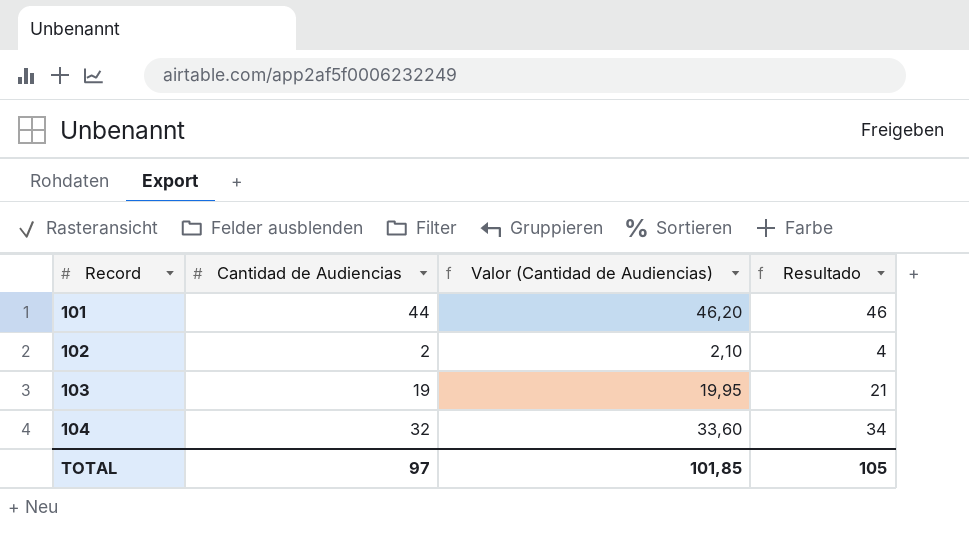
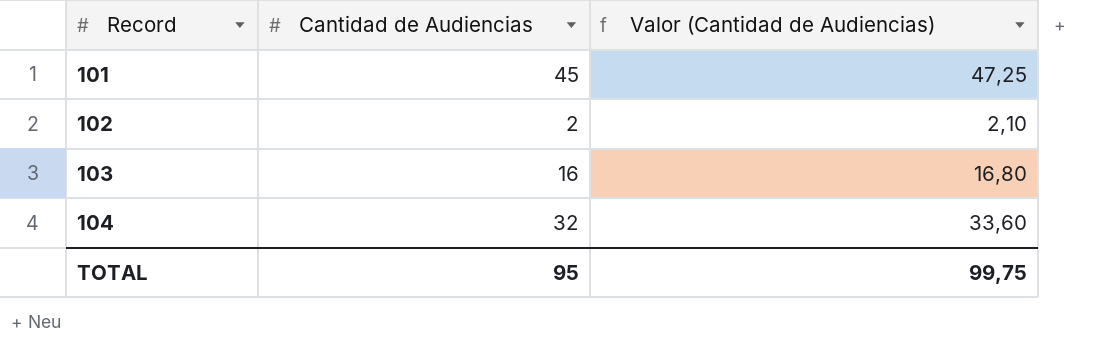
column Resultado | formula: [Cantidad de Audiencias] + 2 -> none
101 | Cantidad de Audiencias: 44 -> 45
101 | Valor (Cantidad de Audiencias): 46,20 -> 47,25
103 | Cantidad de Audiencias: 19 -> 16
103 | Valor (Cantidad de Audiencias): 19,95 -> 16,80
TOTAL | Cantidad de Audiencias: 97 -> 95
TOTAL | Valor (Cantidad de Audiencias): 101,85 -> 99,75

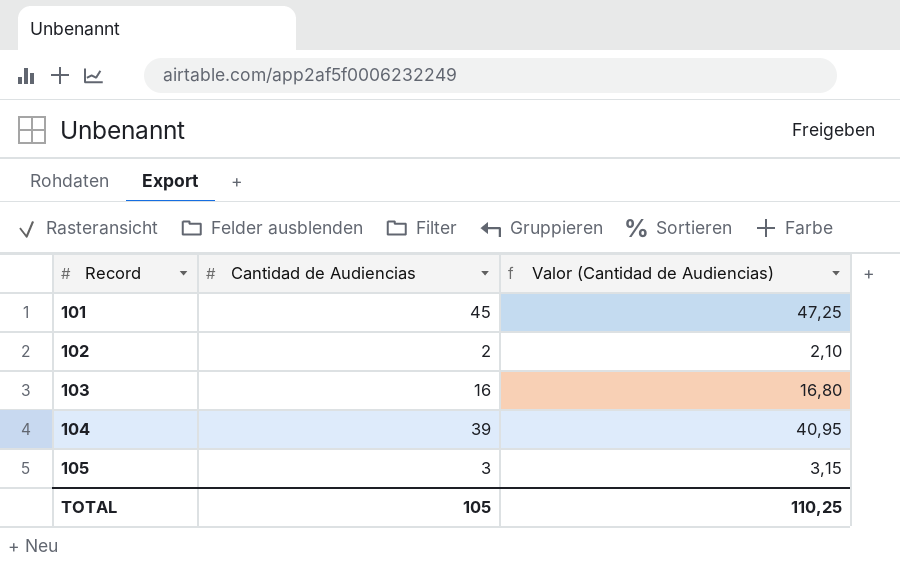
104 | Cantidad de Audiencias: 32 -> 39
104 | Valor (Cantidad de Audiencias): 33,60 -> 40,95
row 105: none -> 3 | 3,15
TOTAL | Cantidad de Audiencias: 95 -> 105
TOTAL | Valor (Cantidad de Audiencias): 99,75 -> 110,25

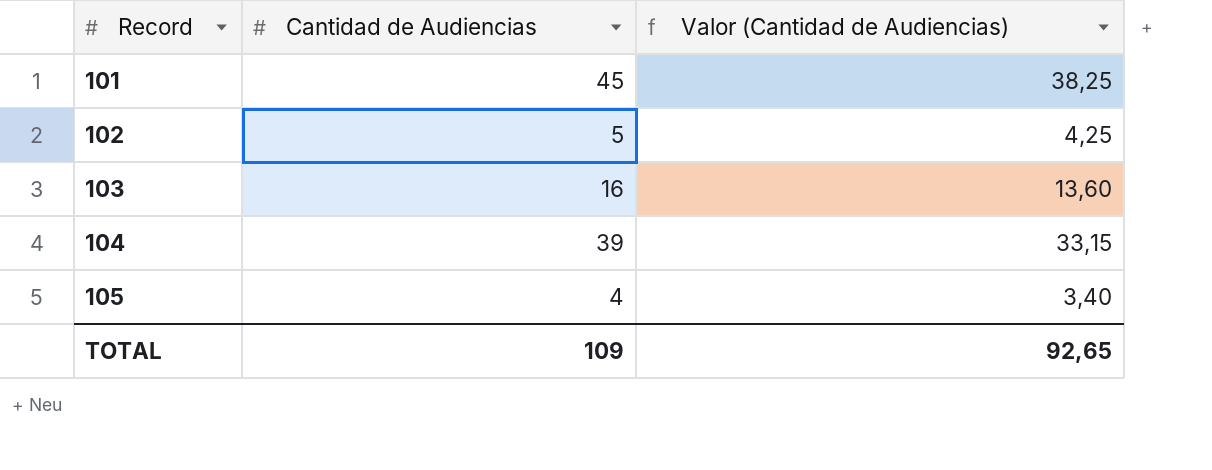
column Valor (Cantidad de Audiencias) | formula: [Cantidad de Audiencias] * 1,05 -> [Cantidad de Audiencias] * 0,85
102 | Cantidad de Audiencias: 2 -> 5
105 | Cantidad de Audiencias: 3 -> 4
TOTAL | Cantidad de Audiencias: 105 -> 109
TOTAL | Valor (Cantidad de Audiencias): 110,25 -> 92,65

